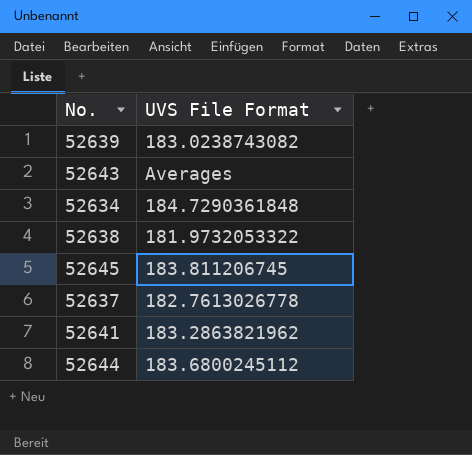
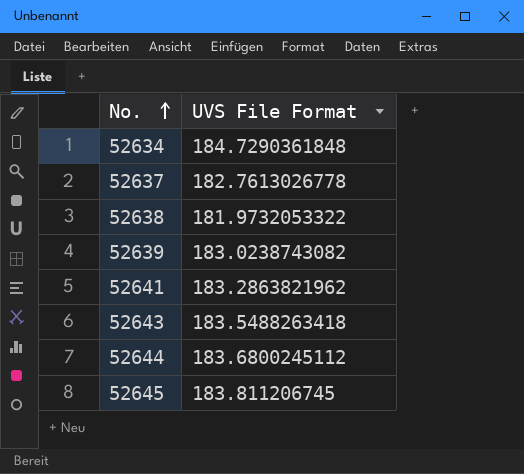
row order: none -> No. ascending
52643 | UVS File Format: Averages -> 183.5488263418

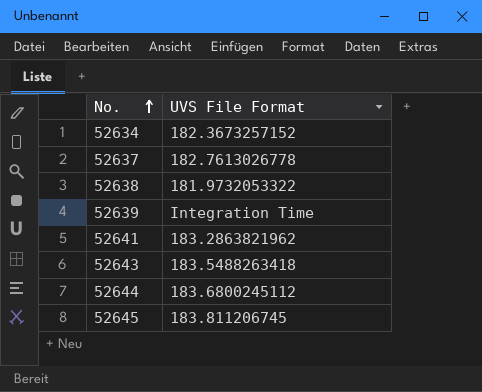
52634 | UVS File Format: 184.7290361848 -> 182.3673257152
52639 | UVS File Format: 183.0238743082 -> Integration Time

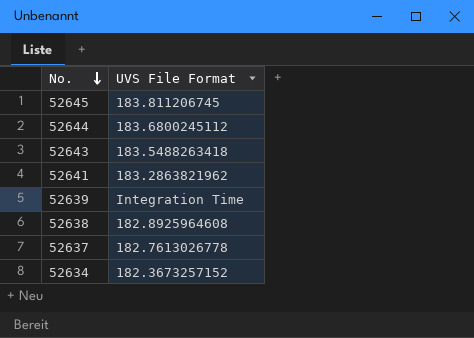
row order: No. ascending -> No. descending
52638 | UVS File Format: 181.9732053322 -> 182.8925964608

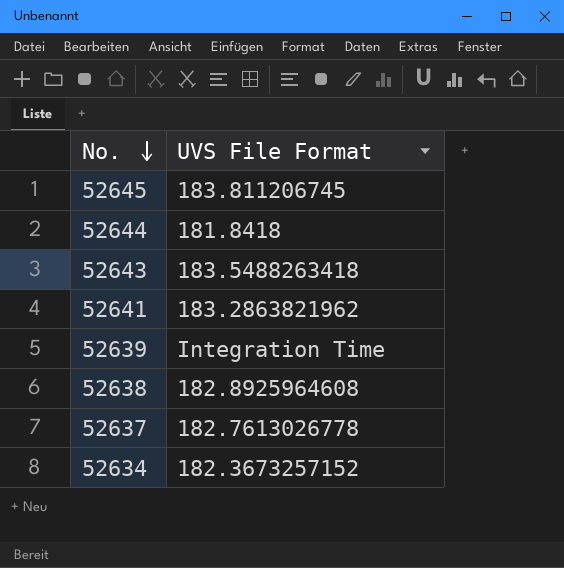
52644 | UVS File Format: 183.6800245112 -> 181.8418

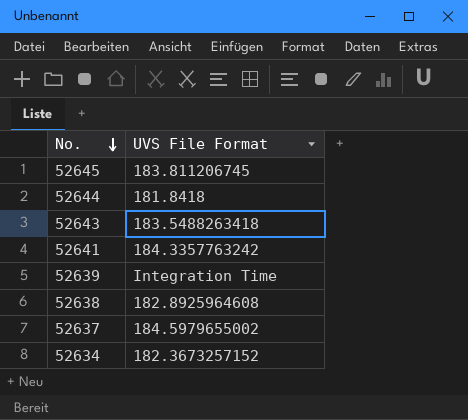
52641 | UVS File Format: 183.2863821962 -> 184.3357763242
52637 | UVS File Format: 182.7613026778 -> 184.5979655002

